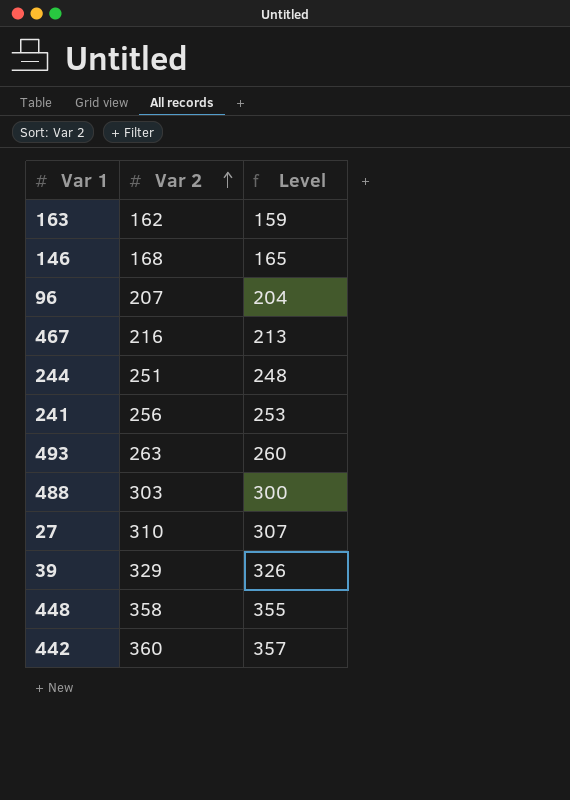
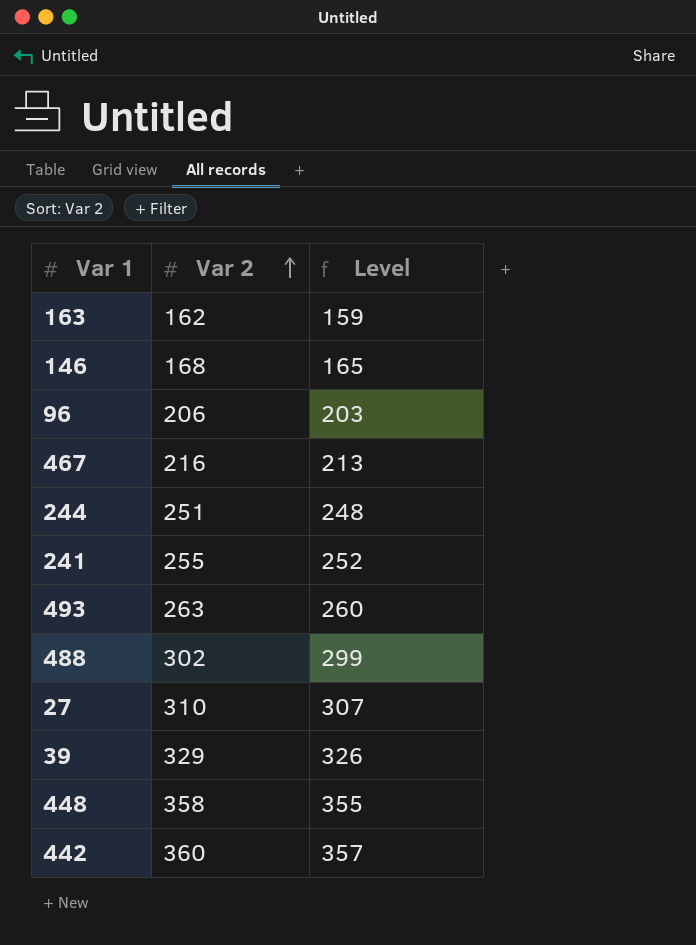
96 | Var 2: 207 -> 206
96 | Level: 204 -> 203
241 | Var 2: 256 -> 255
241 | Level: 253 -> 252
488 | Var 2: 303 -> 302
488 | Level: 300 -> 299

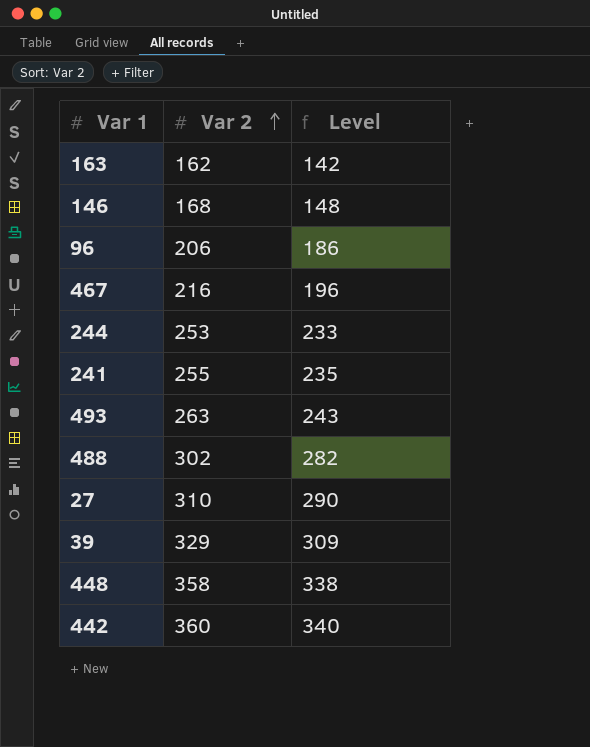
column Level | formula: [Var 2] - 3 -> [Var 2] - 20
244 | Var 2: 251 -> 253

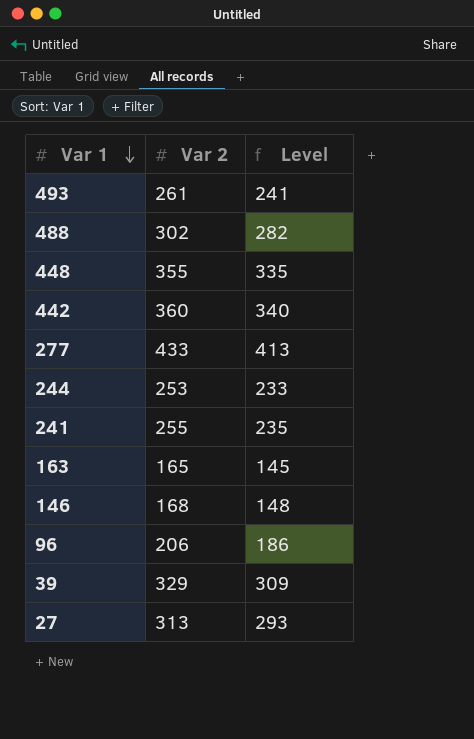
row order: Var 2 ascending -> Var 1 descending
row 467: 216 | 196 -> none
493 | Var 2: 263 -> 261
493 | Level: 243 -> 241
448 | Var 2: 358 -> 355
448 | Level: 338 -> 335
row 277: none -> 433 | 413
163 | Var 2: 162 -> 165
163 | Level: 142 -> 145
27 | Var 2: 310 -> 313
27 | Level: 290 -> 293

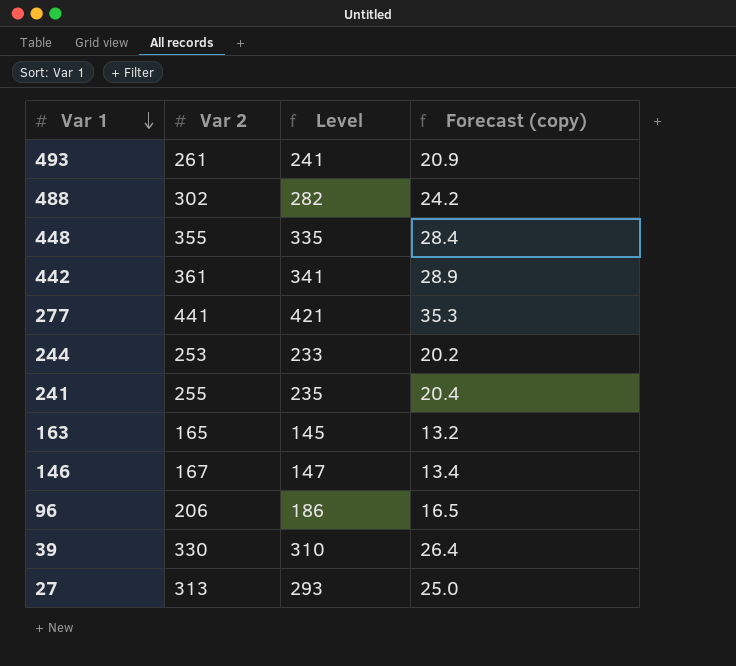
column Forecast (copy) | formula: none -> [Var 2] * 0.08
442 | Var 2: 360 -> 361
442 | Level: 340 -> 341
277 | Var 2: 433 -> 441
277 | Level: 413 -> 421
146 | Var 2: 168 -> 167
146 | Level: 148 -> 147
39 | Var 2: 329 -> 330
39 | Level: 309 -> 310

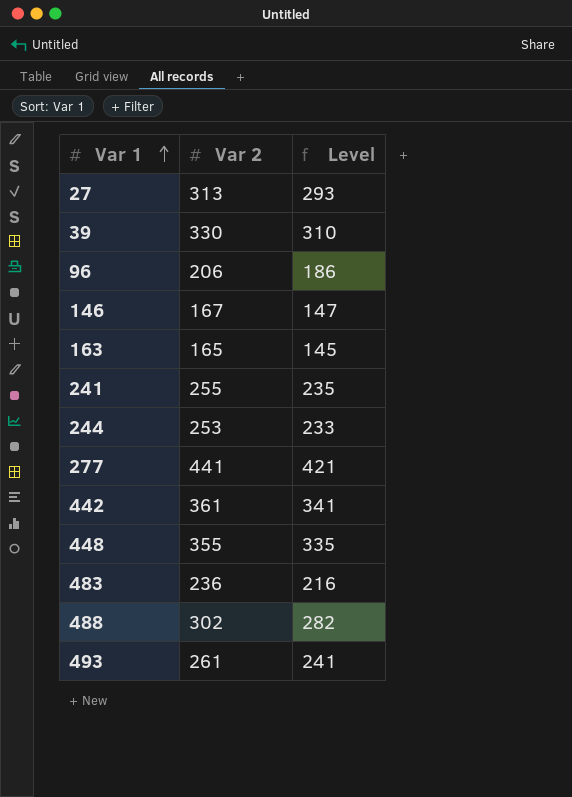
row order: Var 1 descending -> Var 1 ascending
column Forecast (copy) | formula: [Var 2] * 0.08 -> none
row 483: none -> 236 | 216

